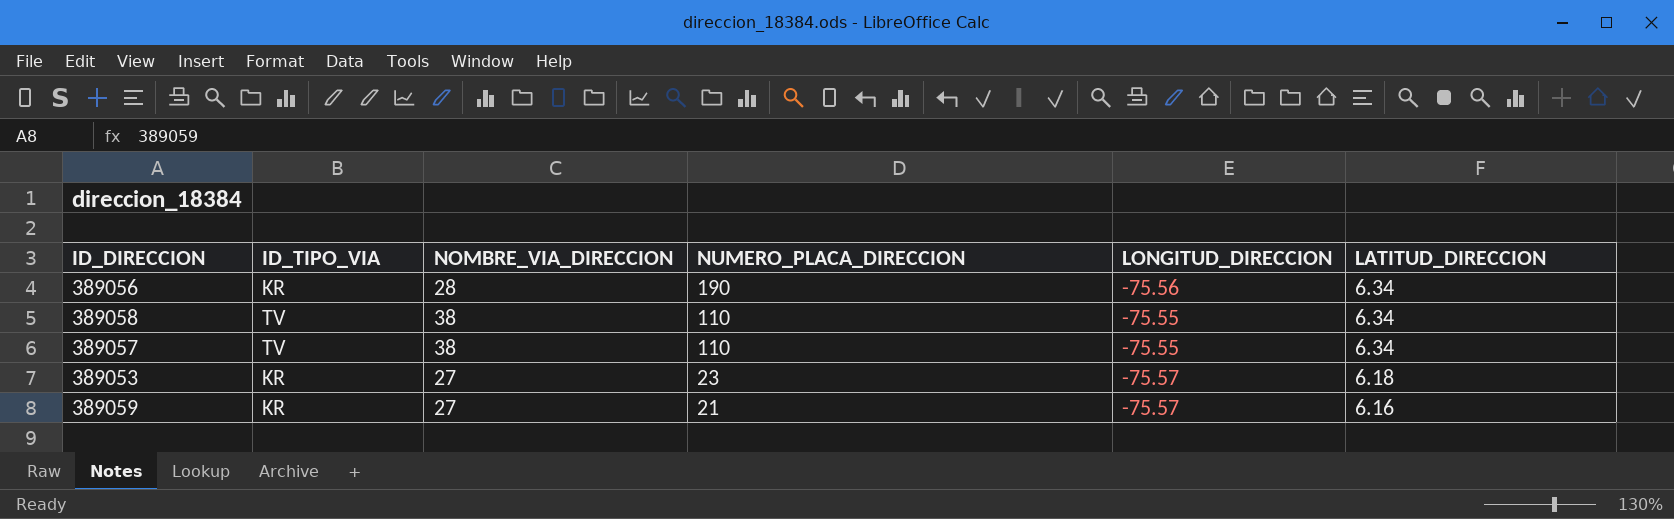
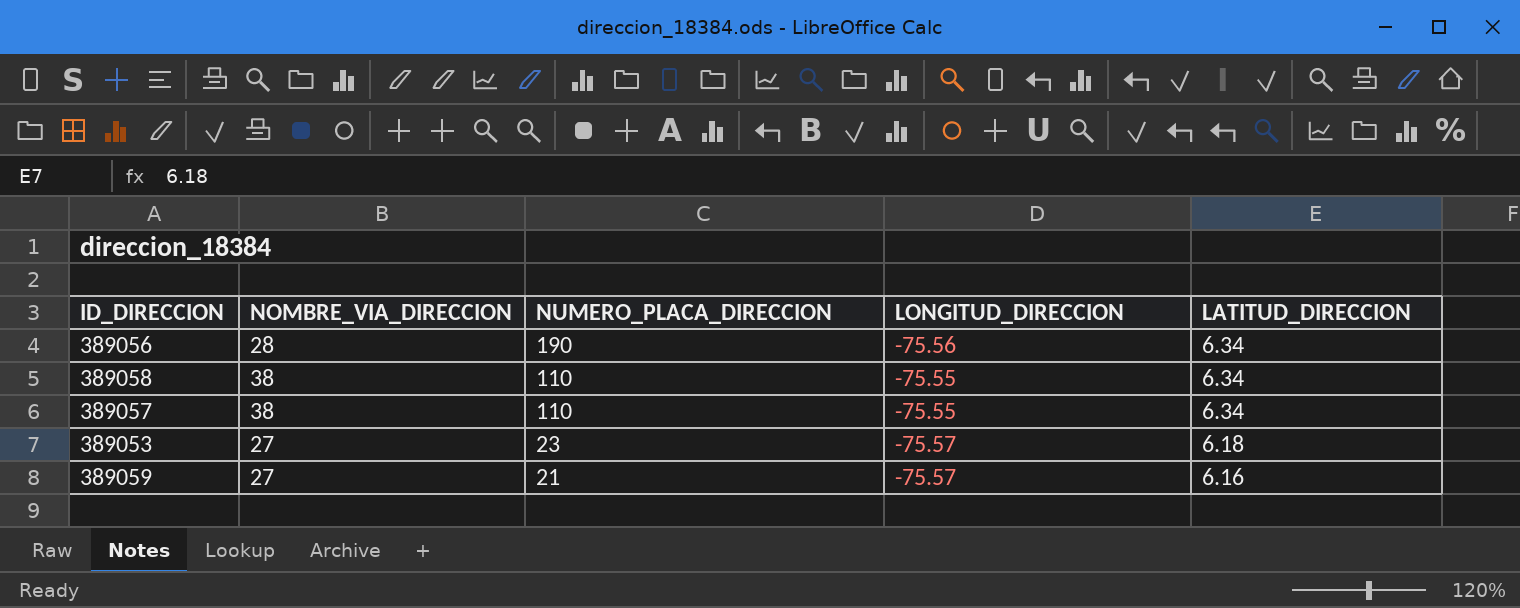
column ID_TIPO_VIA | position: 2 -> none

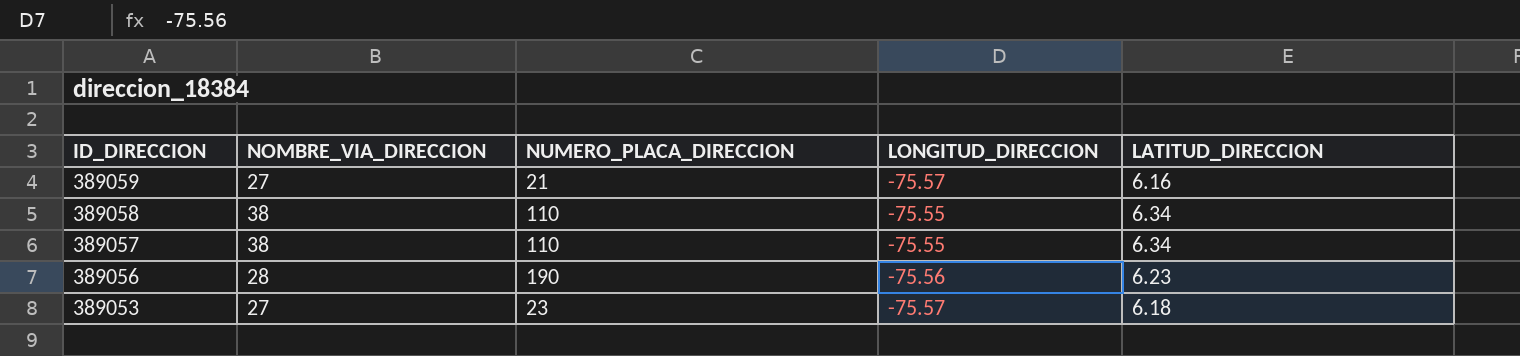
row order: NUMERO_PLACA_DIRECCION descending -> ID_DIRECCION descending
389056 | LATITUD_DIRECCION: 6.34 -> 6.23

